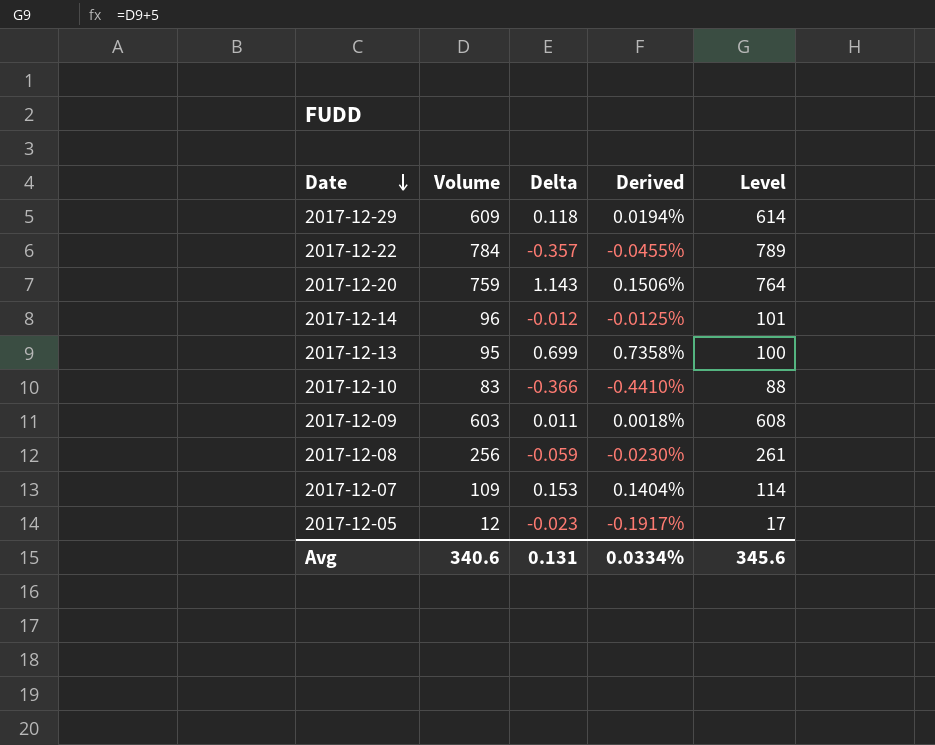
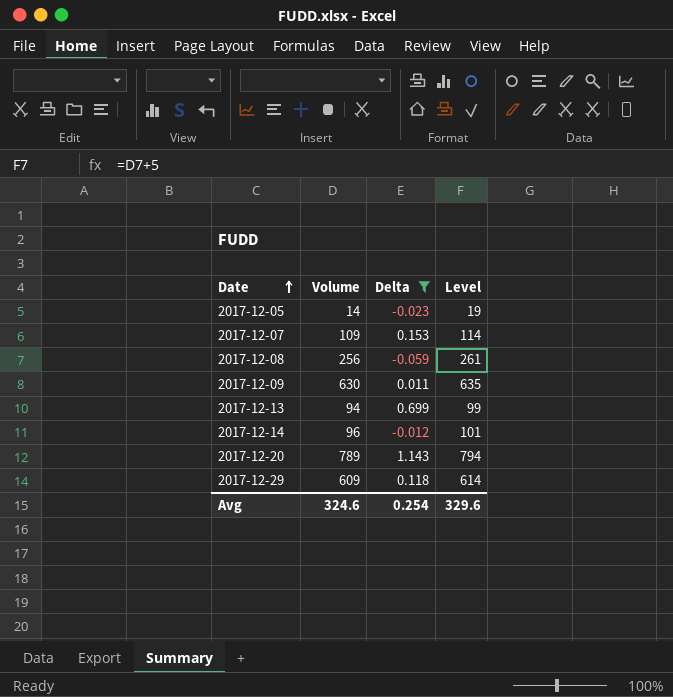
filter: none -> Delta >= -0.059
row order: Date descending -> Date ascending
column Derived | formula: [Delta] / [Volume] -> none
2017-12-05 | Volume: 12 -> 14
2017-12-05 | Level: 17 -> 19
2017-12-09 | Volume: 603 -> 630
2017-12-09 | Level: 608 -> 635
2017-12-13 | Volume: 95 -> 94
2017-12-13 | Level: 100 -> 99
2017-12-20 | Volume: 759 -> 789
2017-12-20 | Level: 764 -> 794
Avg | Volume: 340.6 -> 324.6
Avg | Delta: 0.131 -> 0.254
Avg | Level: 345.6 -> 329.6

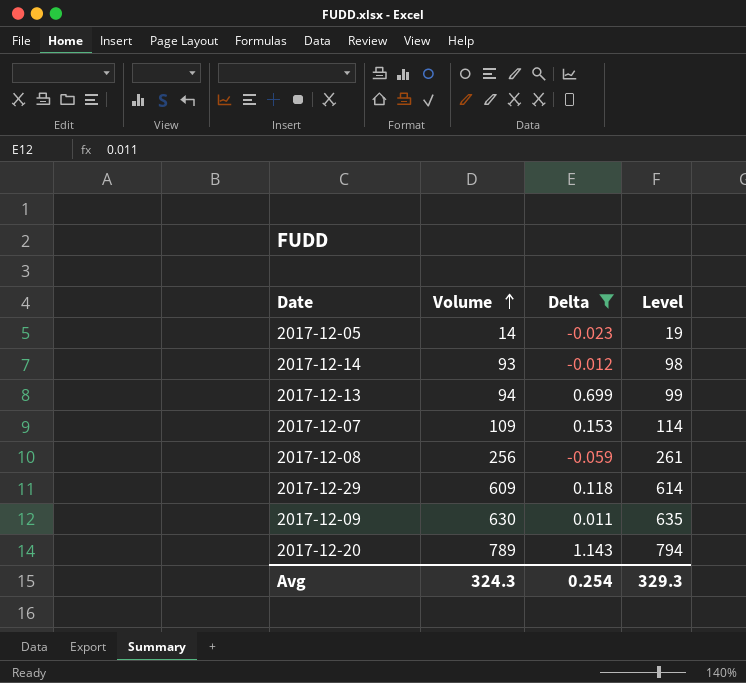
row order: Date ascending -> Volume ascending
2017-12-14 | Volume: 96 -> 93
2017-12-14 | Level: 101 -> 98
Avg | Volume: 324.6 -> 324.3
Avg | Level: 329.6 -> 329.3

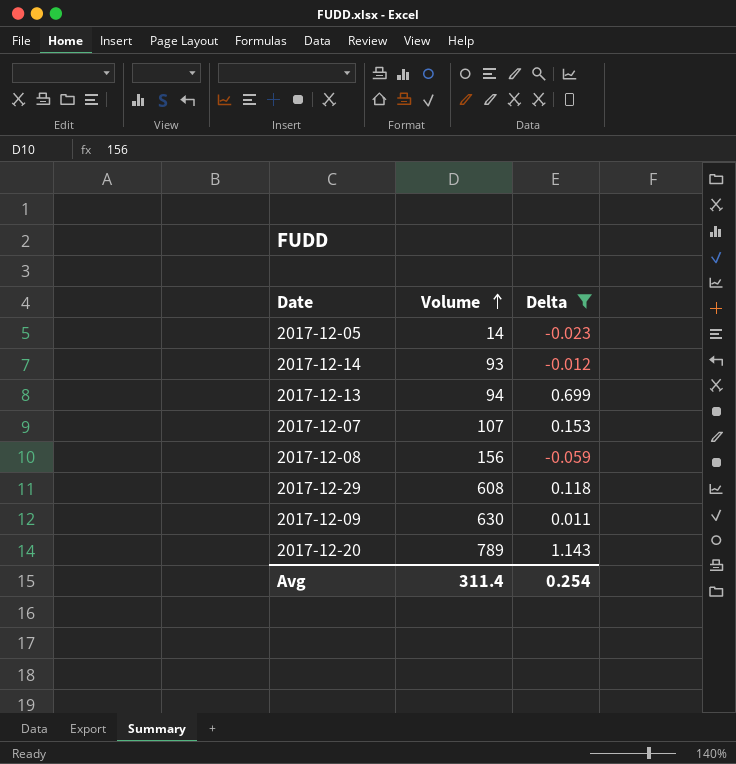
column Level | formula: [Volume] + 5 -> none
2017-12-07 | Volume: 109 -> 107
2017-12-08 | Volume: 256 -> 156
2017-12-29 | Volume: 609 -> 608
Avg | Volume: 324.3 -> 311.4

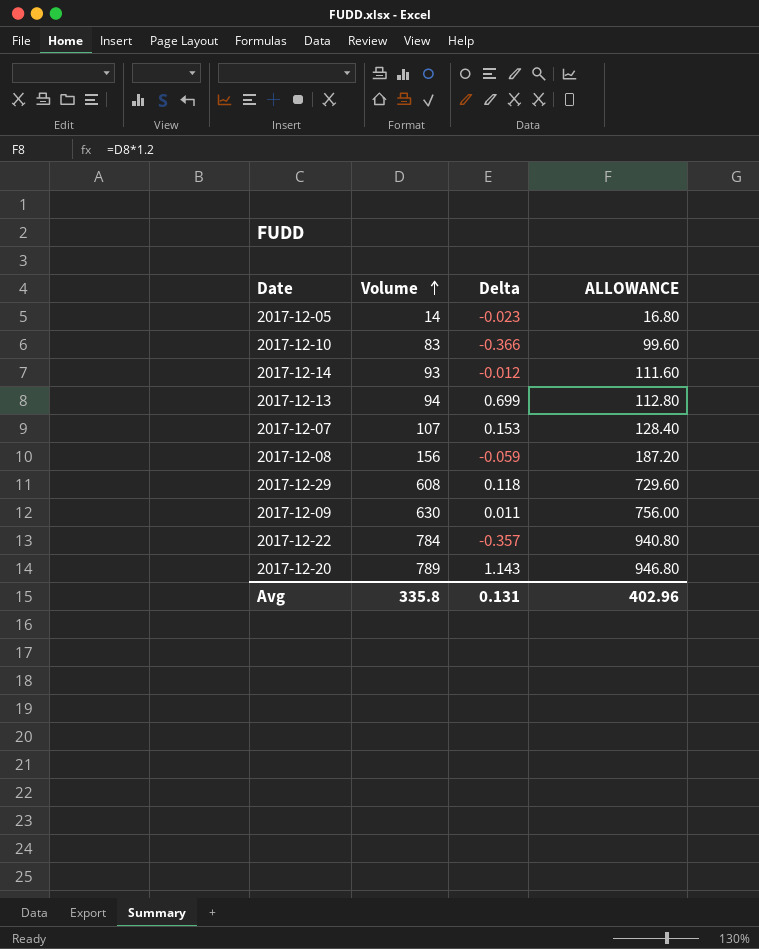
filter: Delta >= -0.059 -> none
column ALLOWANCE | formula: none -> [Volume] * 1.2
Avg | Volume: 311.4 -> 335.8
Avg | Delta: 0.254 -> 0.131

